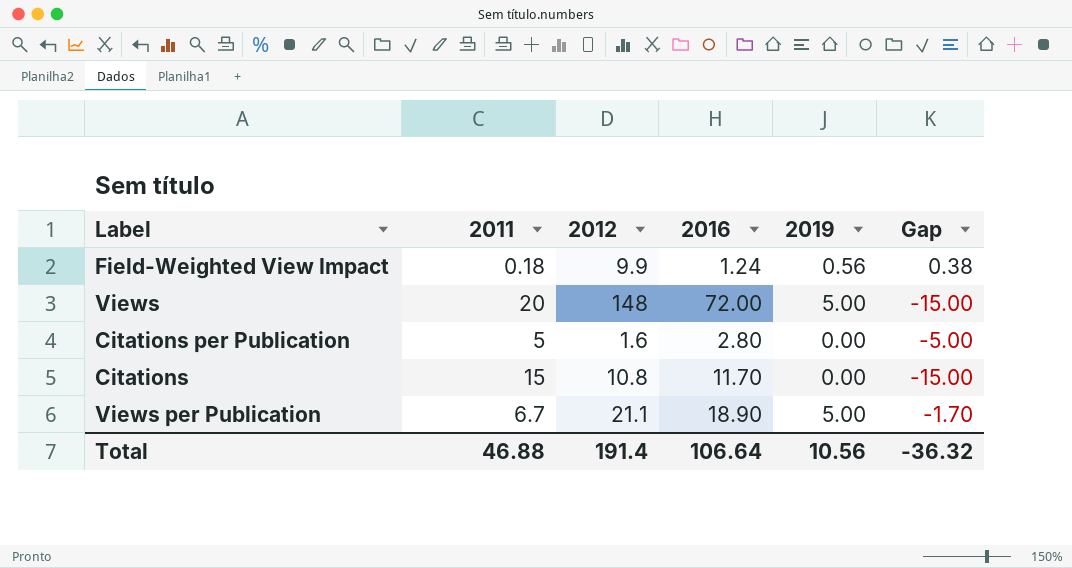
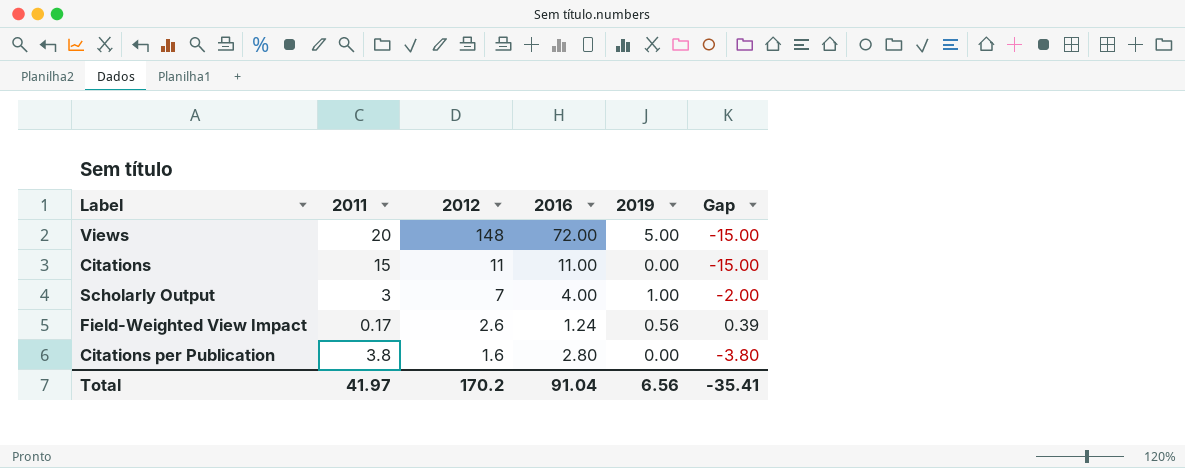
row order: none -> 2012 descending
row Views per Publication: 6.7 | 21.1 | 18.90 | 5.00 | -1.70 -> none
Citations | 2012: 10.8 -> 11
Citations | 2016: 11.70 -> 11.00
row Scholarly Output: none -> 3 | 7 | 4.00 | 1.00 | -2.00
Field-Weighted View Impact | 2011: 0.18 -> 0.17
Field-Weighted View Impact | 2012: 9.9 -> 2.6
Field-Weighted View Impact | Gap: 0.38 -> 0.39
Citations per Publication | 2011: 5 -> 3.8
Citations per Publication | Gap: -5.00 -> -3.80
Total | 2011: 46.88 -> 41.97
Total | 2012: 191.4 -> 170.2
Total | 2016: 106.64 -> 91.04
Total | 2019: 10.56 -> 6.56
Total | Gap: -36.32 -> -35.41

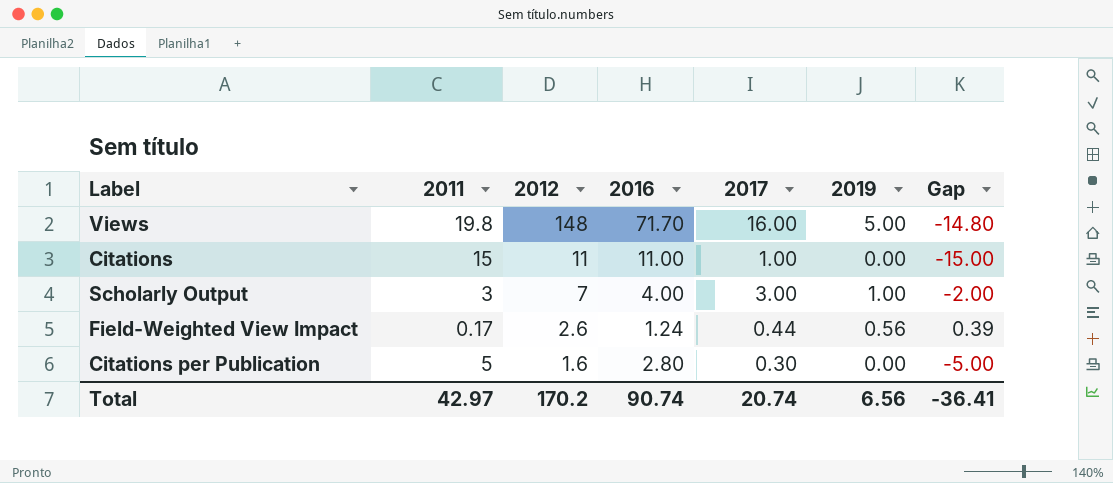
column 2017 | position: none -> 5
Views | 2011: 20 -> 19.8
Views | 2016: 72.00 -> 71.70
Views | Gap: -15.00 -> -14.80
Citations per Publication | 2011: 3.8 -> 5
Citations per Publication | Gap: -3.80 -> -5.00
Total | 2011: 41.97 -> 42.97
Total | 2016: 91.04 -> 90.74
Total | Gap: -35.41 -> -36.41

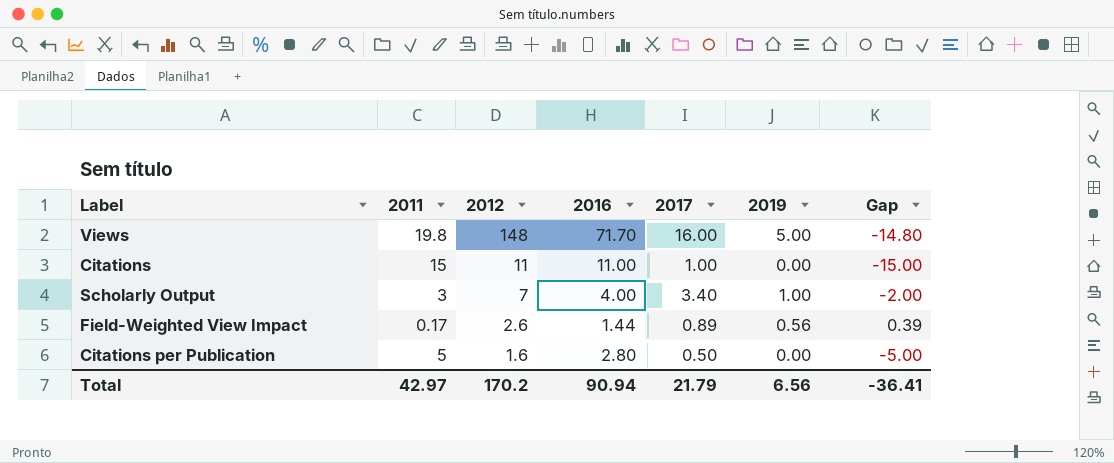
Scholarly Output | 2017: 3.00 -> 3.40
Field-Weighted View Impact | 2016: 1.24 -> 1.44
Field-Weighted View Impact | 2017: 0.44 -> 0.89
Citations per Publication | 2017: 0.30 -> 0.50
Total | 2016: 90.74 -> 90.94
Total | 2017: 20.74 -> 21.79

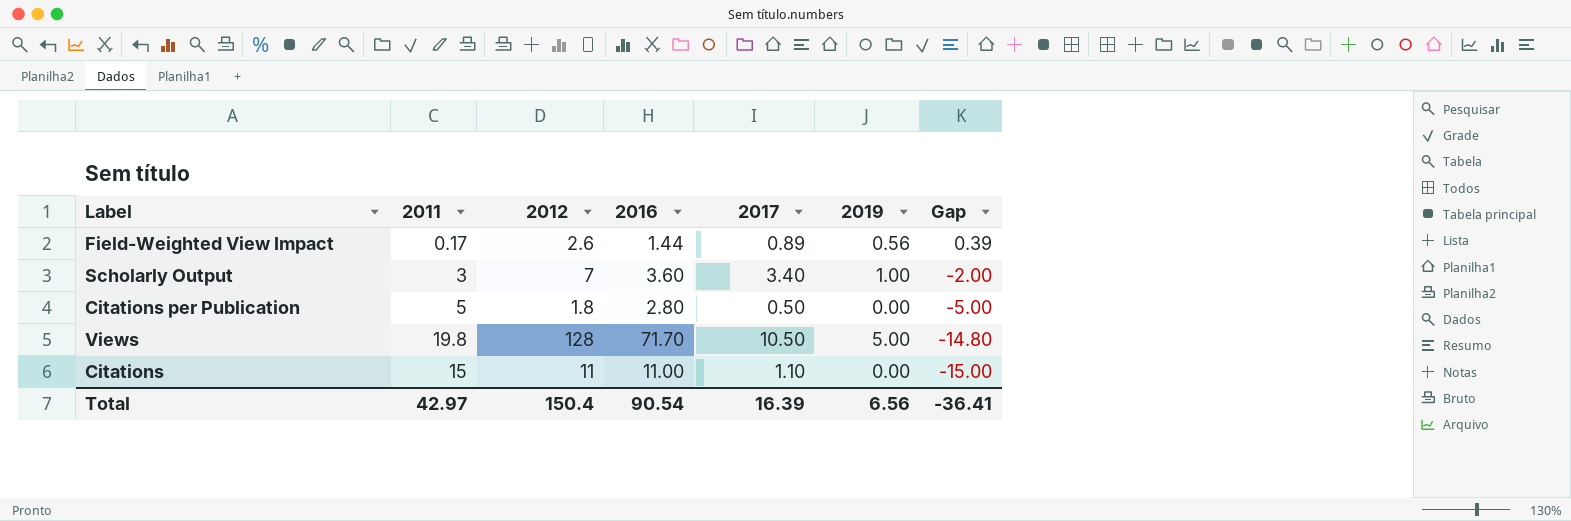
row order: 2012 descending -> Gap descending
Scholarly Output | 2016: 4.00 -> 3.60
Citations per Publication | 2012: 1.6 -> 1.8
Views | 2012: 148 -> 128
Views | 2017: 16.00 -> 10.50
Citations | 2017: 1.00 -> 1.10
Total | 2012: 170.2 -> 150.4
Total | 2016: 90.94 -> 90.54
Total | 2017: 21.79 -> 16.39

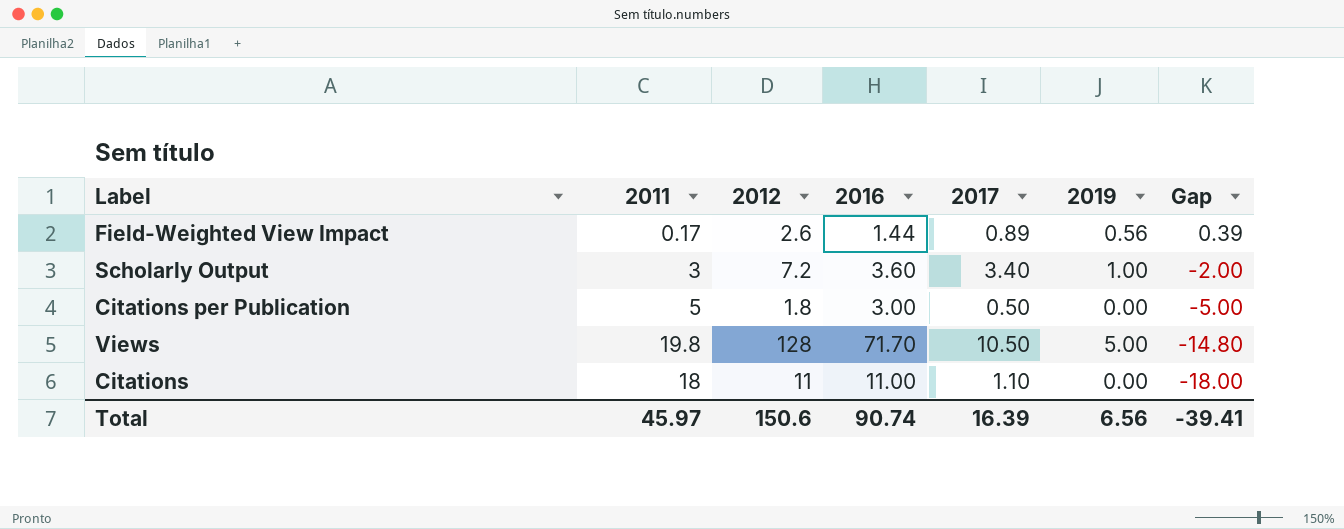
Scholarly Output | 2012: 7 -> 7.2
Citations per Publication | 2016: 2.80 -> 3.00
Citations | 2011: 15 -> 18
Citations | Gap: -15.00 -> -18.00
Total | 2011: 42.97 -> 45.97
Total | 2012: 150.4 -> 150.6
Total | 2016: 90.54 -> 90.74
Total | Gap: -36.41 -> -39.41

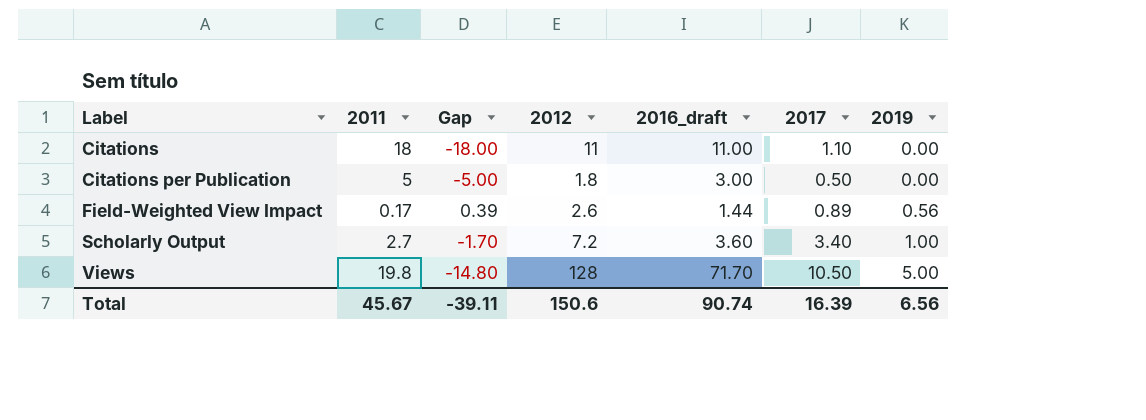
row order: Gap descending -> Label ascending
column Gap | position: 7 -> 3
column name: 2016 -> 2016_draft
Scholarly Output | 2011: 3 -> 2.7
Scholarly Output | Gap: -2.00 -> -1.70
Total | 2011: 45.97 -> 45.67
Total | Gap: -39.41 -> -39.11

